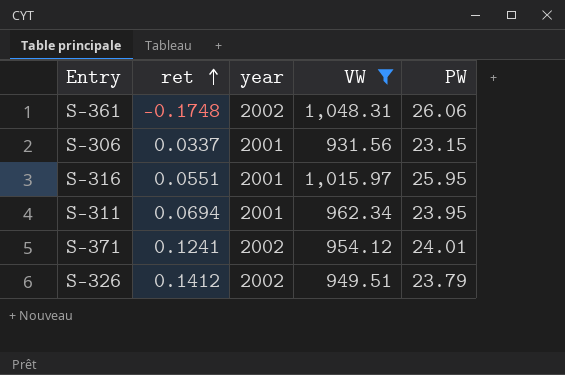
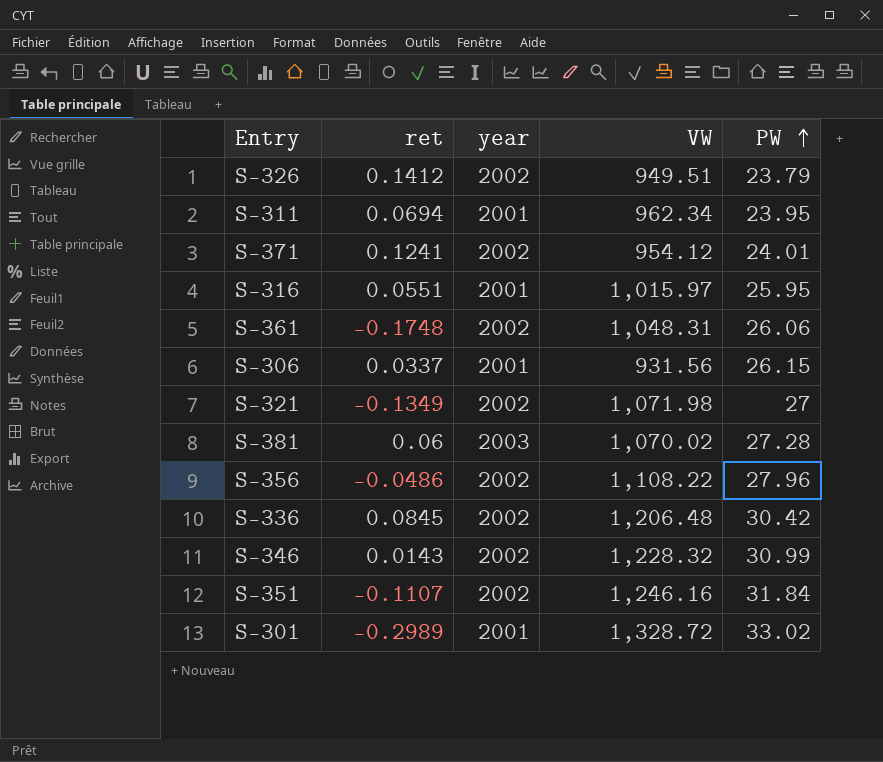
filter: VW <= 1,048.31 -> none
row order: ret ascending -> PW ascending
S-306 | PW: 23.15 -> 26.15

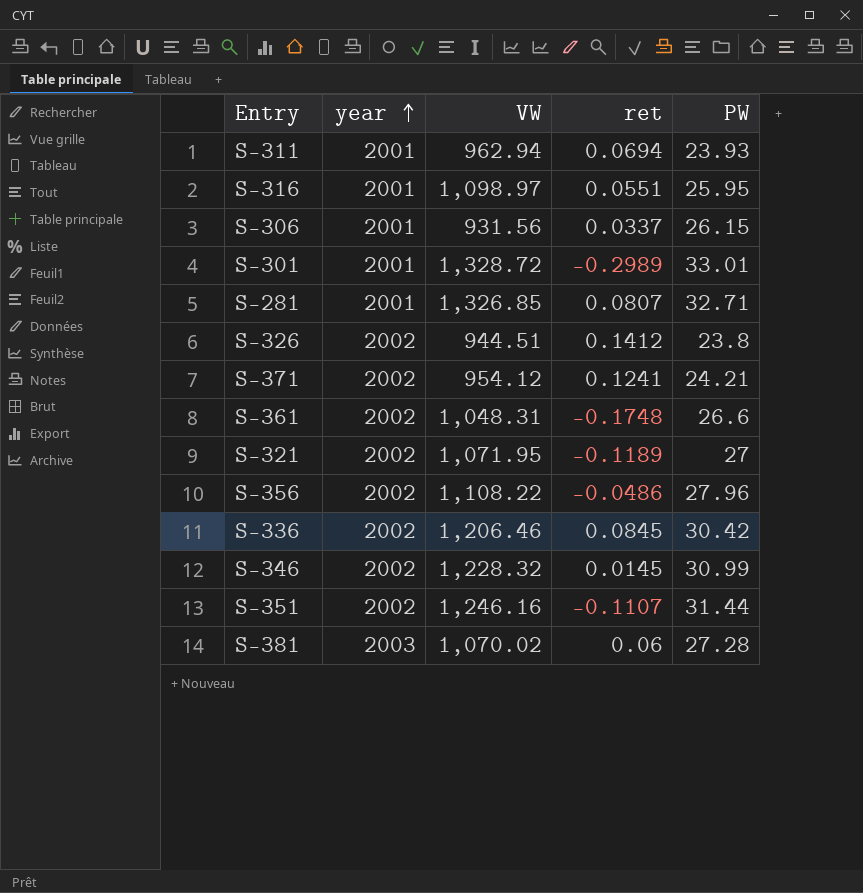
row order: PW ascending -> year ascending
column ret | position: 2 -> 4
S-311 | VW: 962.34 -> 962.94
S-311 | PW: 23.95 -> 23.93
S-316 | VW: 1,015.97 -> 1,098.97
S-301 | PW: 33.02 -> 33.01
row S-281: none -> 2001 | 1,326.85 | 0.0807 | 32.71
S-326 | VW: 949.51 -> 944.51
S-326 | PW: 23.79 -> 23.8
S-371 | PW: 24.01 -> 24.21
S-361 | PW: 26.06 -> 26.6
S-321 | VW: 1,071.98 -> 1,071.95
S-321 | ret: -0.1349 -> -0.1189
S-336 | VW: 1,206.48 -> 1,206.46
S-346 | ret: 0.0143 -> 0.0145
S-351 | PW: 31.84 -> 31.44

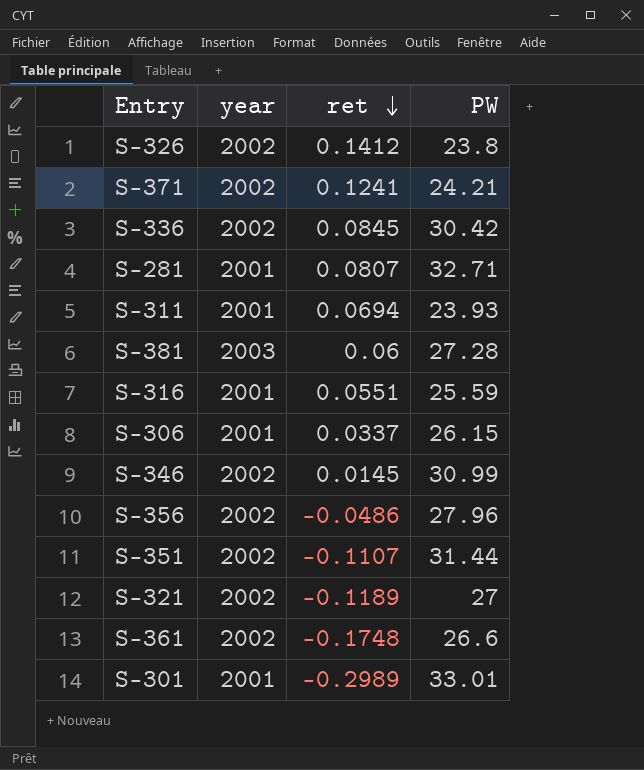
row order: year ascending -> ret descending
column VW | position: 3 -> none
S-316 | PW: 25.95 -> 25.59

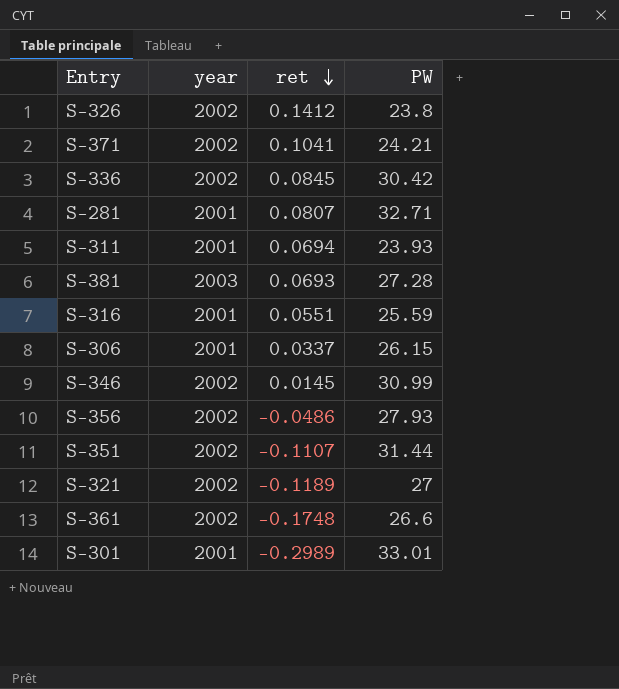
S-371 | ret: 0.1241 -> 0.1041
S-381 | ret: 0.06 -> 0.0693
S-356 | PW: 27.96 -> 27.93

